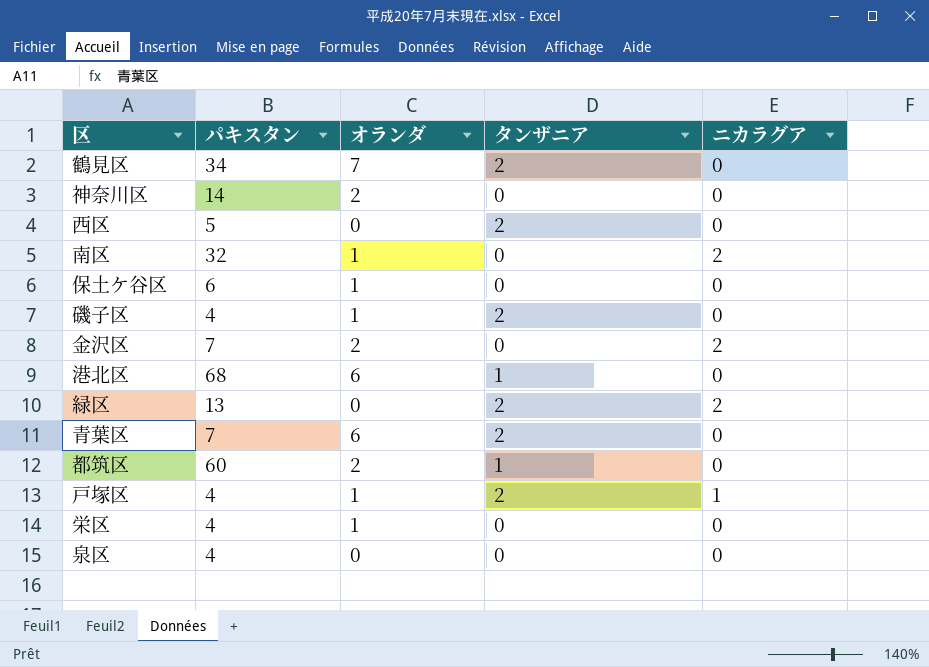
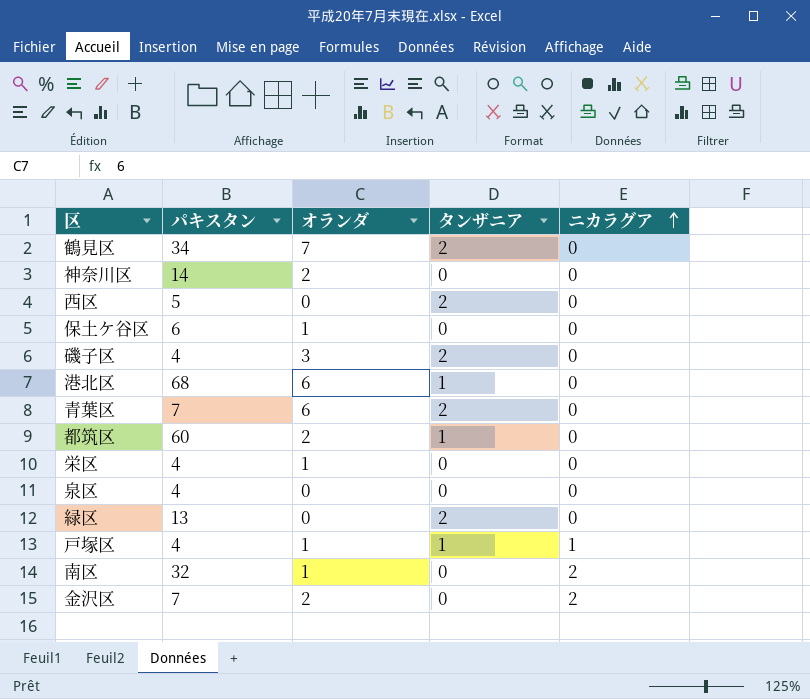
row order: none -> ニカラグア ascending
磯子区 | オランダ: 1 -> 3
緑区 | ニカラグア: 2 -> 0
戸塚区 | タンザニア: 2 -> 1

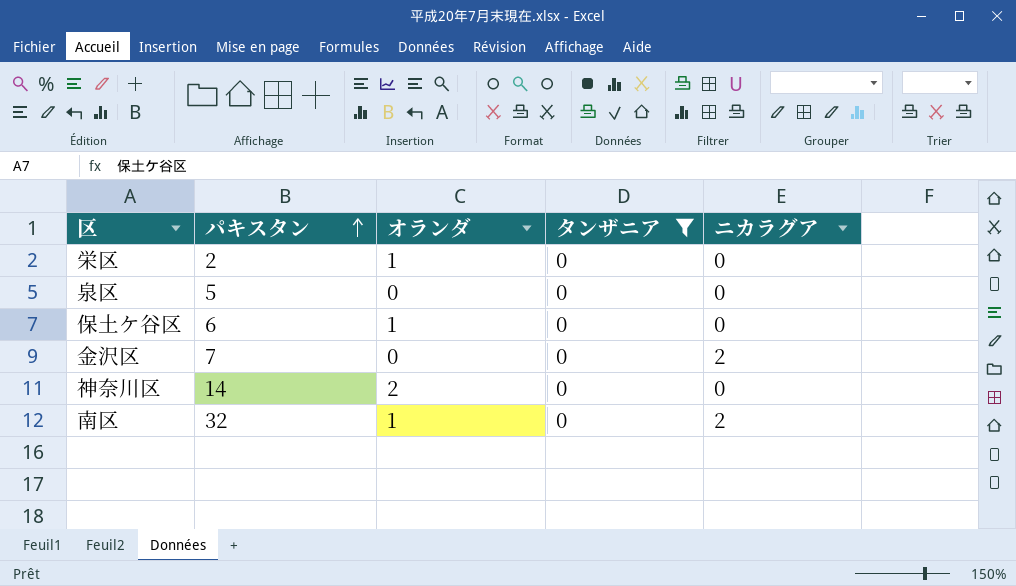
filter: none -> タンザニア = 0
row order: ニカラグア ascending -> パキスタン ascending
栄区 | パキスタン: 4 -> 2
泉区 | パキスタン: 4 -> 5
金沢区 | オランダ: 2 -> 0

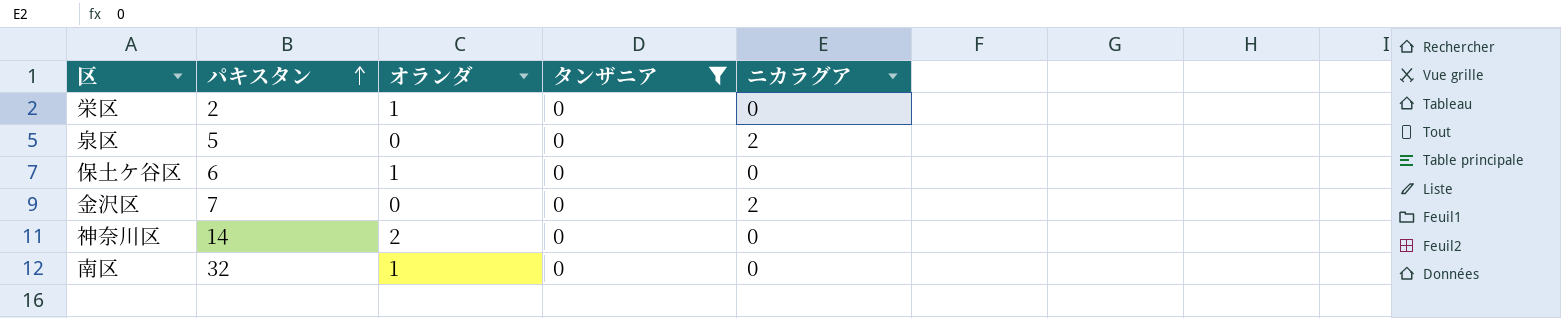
泉区 | ニカラグア: 0 -> 2
南区 | ニカラグア: 2 -> 0

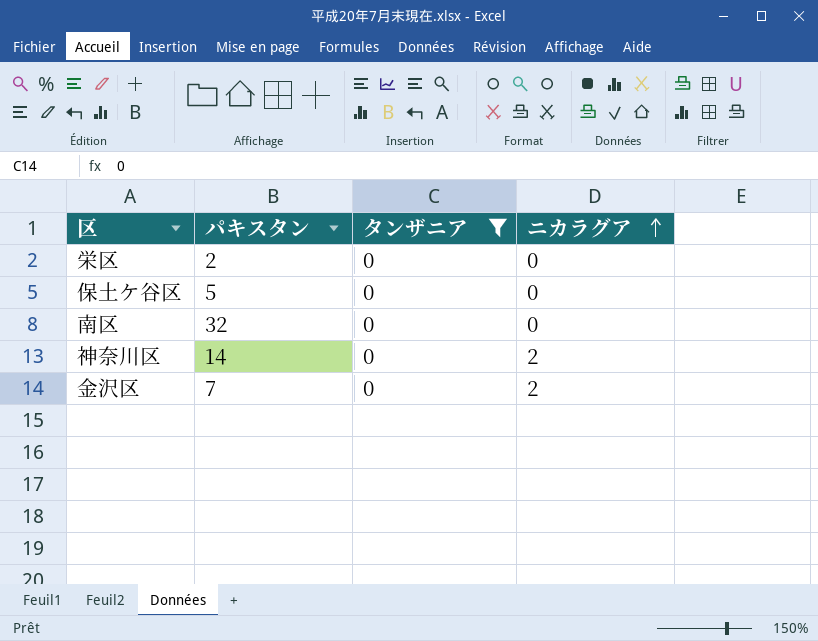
row order: パキスタン ascending -> ニカラグア ascending
column オランダ | position: 3 -> none
row 泉区: 5 | 0 | 0 | 2 -> none
保土ケ谷区 | パキスタン: 6 -> 5
神奈川区 | ニカラグア: 0 -> 2

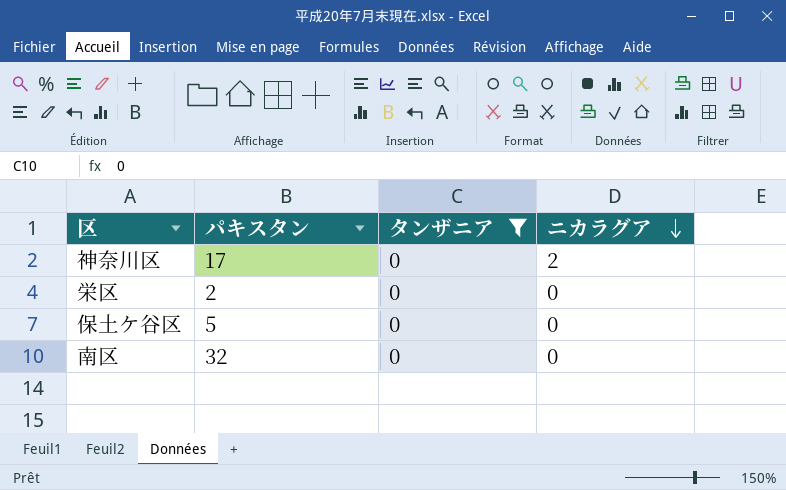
row order: ニカラグア ascending -> ニカラグア descending
row 金沢区: 7 | 0 | 2 -> none
神奈川区 | パキスタン: 14 -> 17

